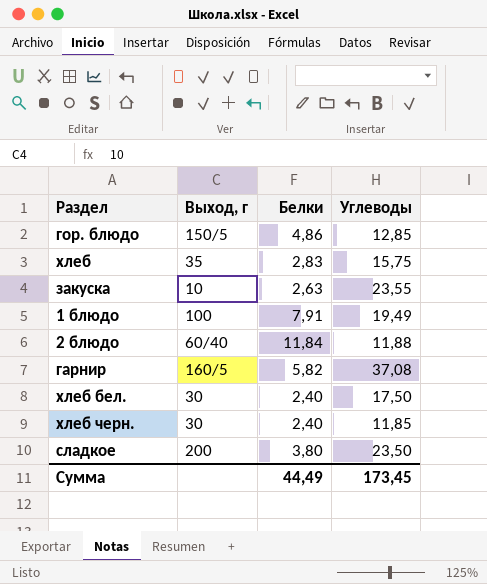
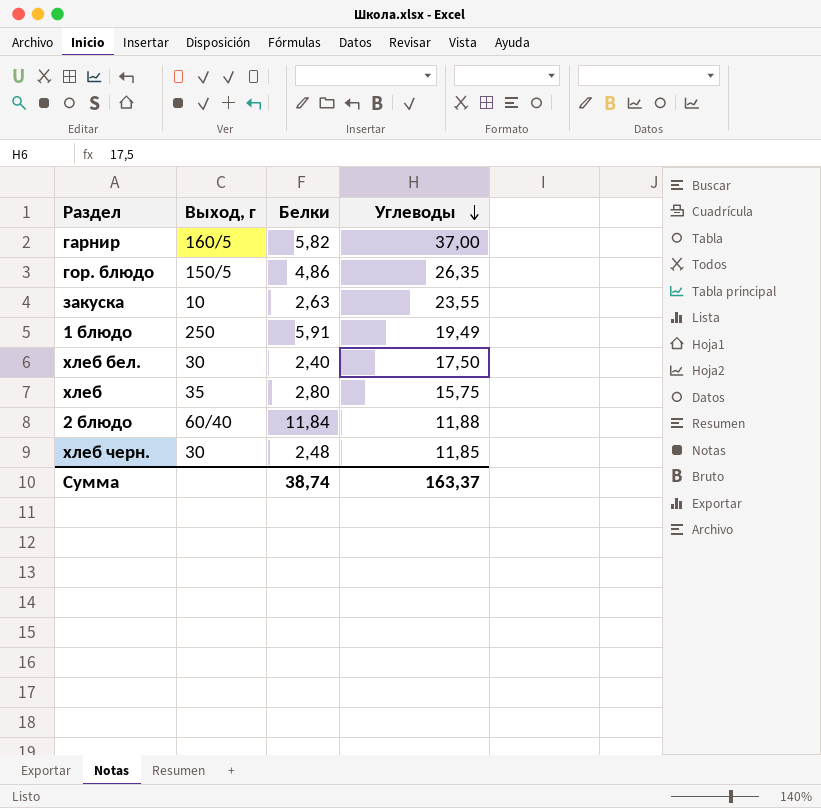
row order: none -> Углеводы descending
row сладкое: 200 | 3,80 | 23,50 -> none
гарнир | Углеводы: 37,08 -> 37,00
гор. блюдо | Углеводы: 12,85 -> 26,35
1 блюдо | Выход, г: 100 -> 250
1 блюдо | Белки: 7,91 -> 5,91
хлеб | Белки: 2,83 -> 2,80
хлеб черн. | Белки: 2,40 -> 2,48
Сумма | Белки: 44,49 -> 38,74
Сумма | Углеводы: 173,45 -> 163,37

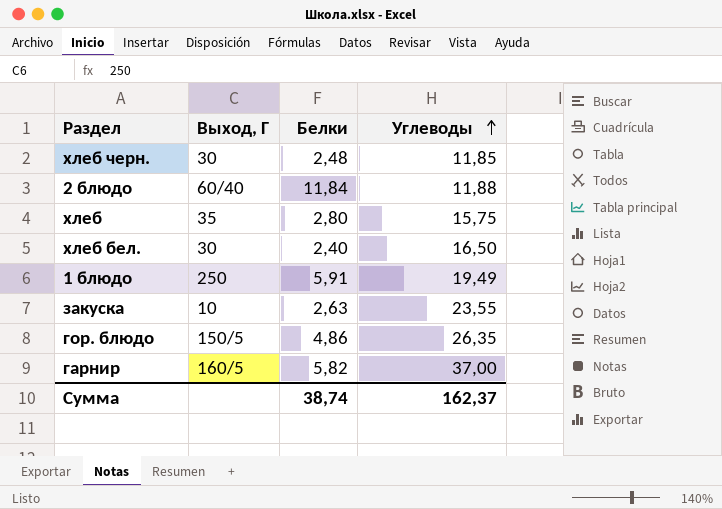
row order: Углеводы descending -> Углеводы ascending
column name: Выход, г -> Выход, Г
хлеб бел. | Углеводы: 17,50 -> 16,50
Сумма | Углеводы: 163,37 -> 162,37

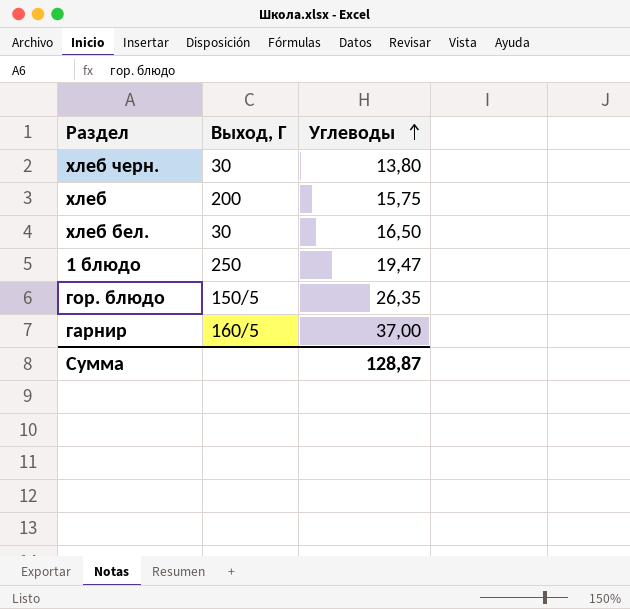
column Белки | position: 3 -> none
row 2 блюдо: 60/40 | 11,84 | 11,88 -> none
row закуска: 10 | 2,63 | 23,55 -> none
хлеб черн. | Углеводы: 11,85 -> 13,80
хлеб | Выход, Г: 35 -> 200
1 блюдо | Углеводы: 19,49 -> 19,47
Сумма | Углеводы: 162,37 -> 128,87

